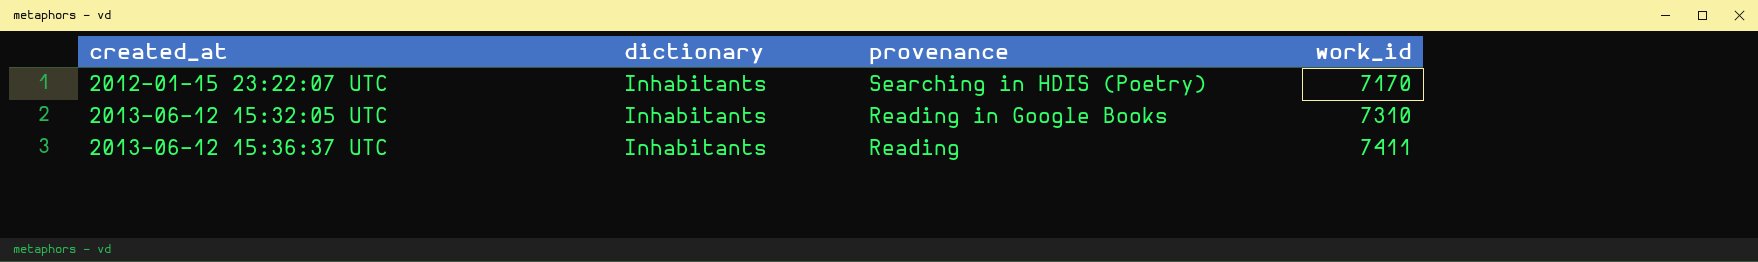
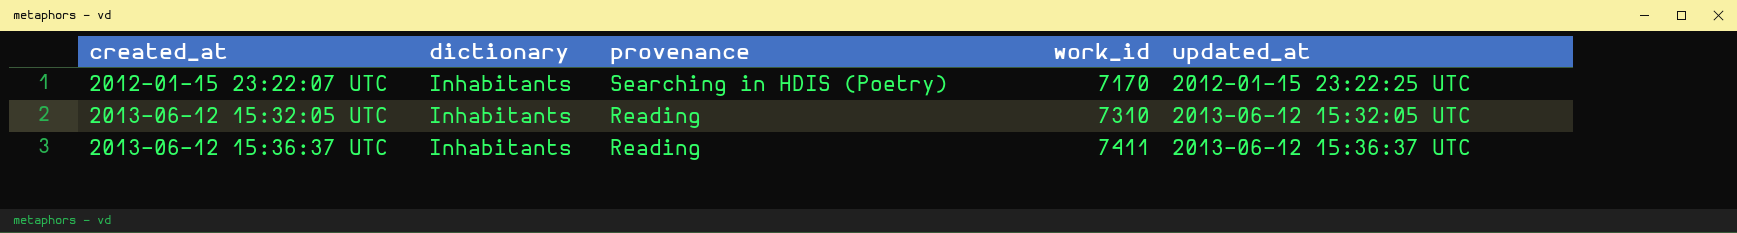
column updated_at | position: none -> 5
2013-06-12 15:32:05 UTC | provenance: Reading in Google Books -> Reading

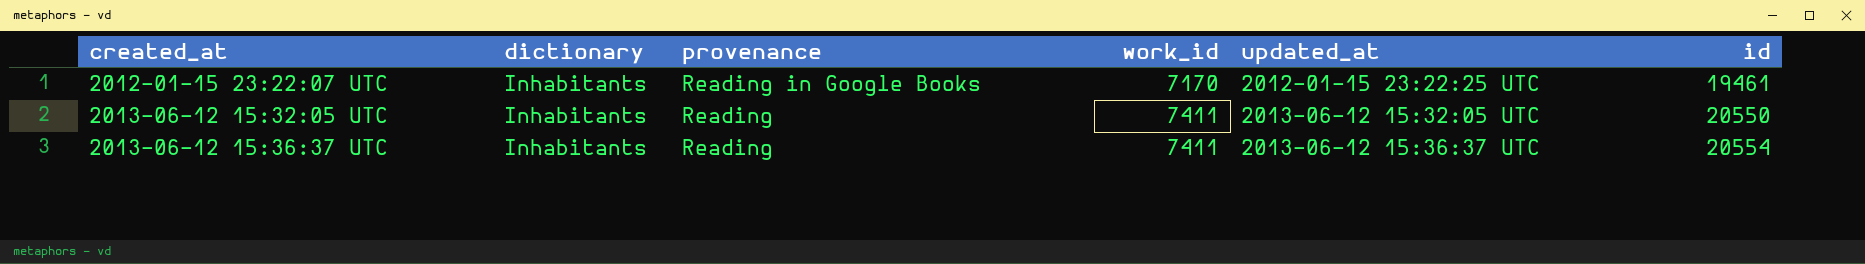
column id | position: none -> 6
2012-01-15 23:22:07 UTC | provenance: Searching in HDIS (Poetry) -> Reading in Google Books
2013-06-12 15:32:05 UTC | work_id: 7310 -> 7411

